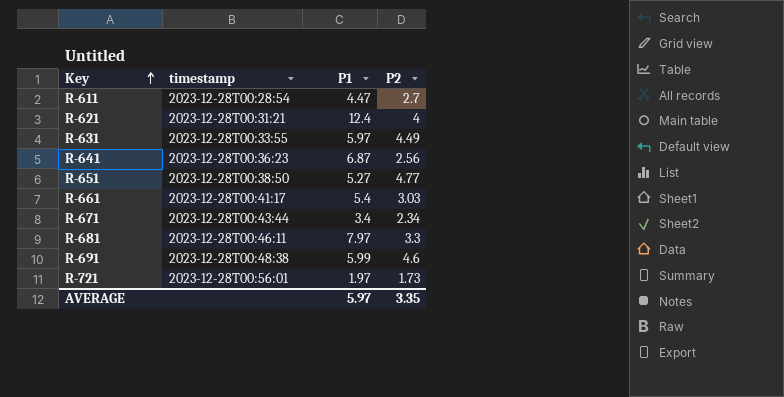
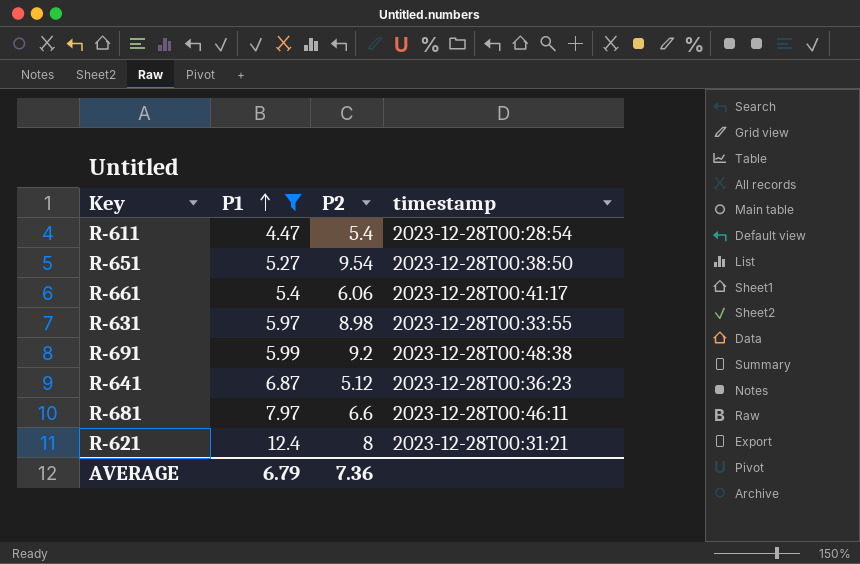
filter: none -> P1 >= 4.47
row order: Key ascending -> P1 ascending
column timestamp | position: 2 -> 4
R-611 | P2: 2.7 -> 5.4
R-651 | P2: 4.77 -> 9.54
R-661 | P2: 3.03 -> 6.06
R-631 | P2: 4.49 -> 8.98
R-691 | P2: 4.6 -> 9.2
R-641 | P2: 2.56 -> 5.12
R-681 | P2: 3.3 -> 6.6
R-621 | P2: 4 -> 8
AVERAGE | P1: 5.97 -> 6.79
AVERAGE | P2: 3.35 -> 7.36

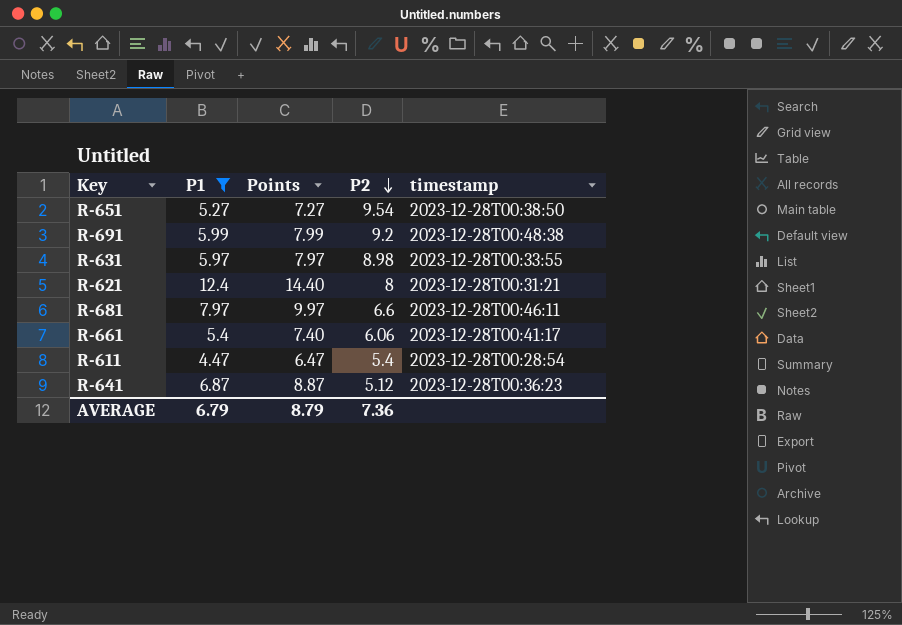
row order: P1 ascending -> P2 descending
column Points | formula: none -> [P1] + 2

